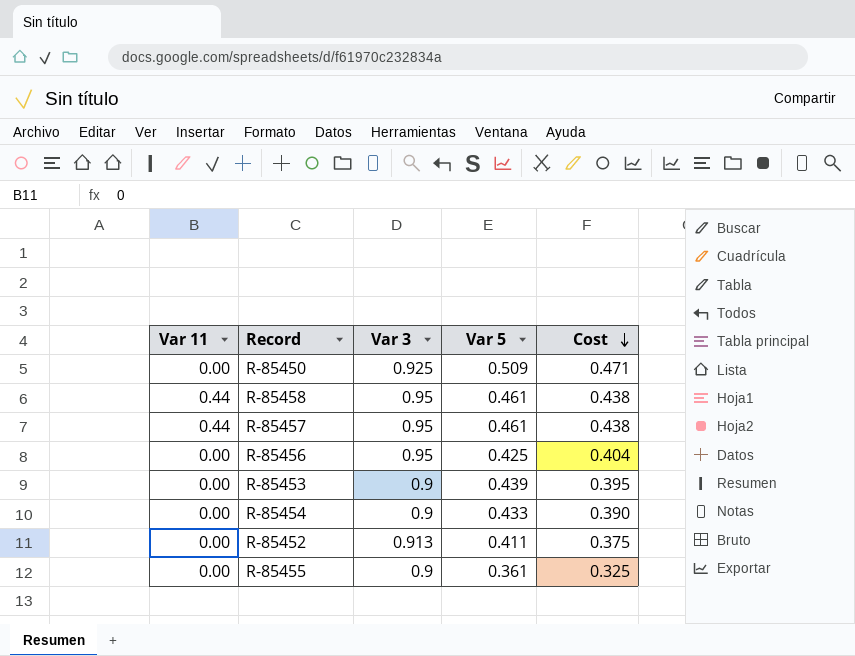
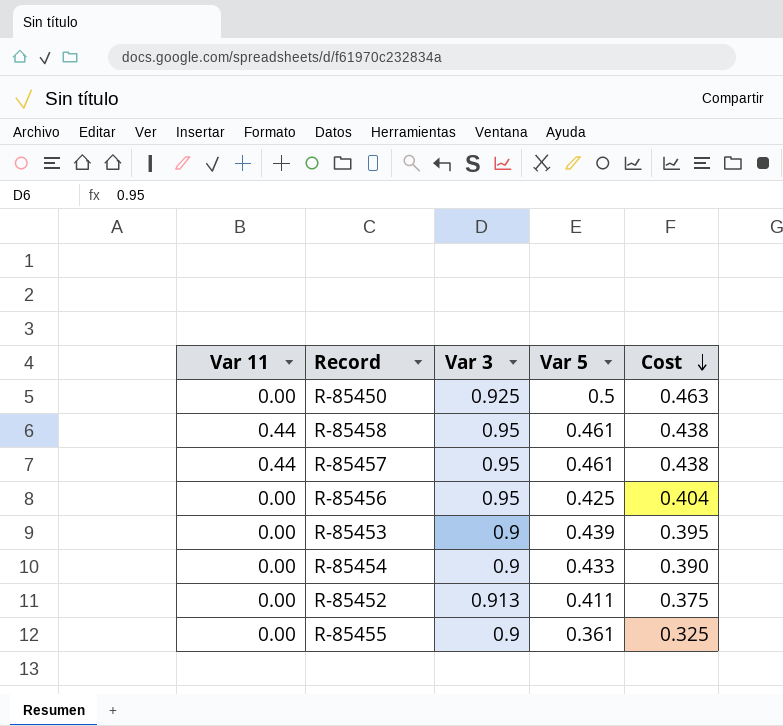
R-85450 | Var 5: 0.509 -> 0.5
R-85450 | Cost: 0.471 -> 0.463

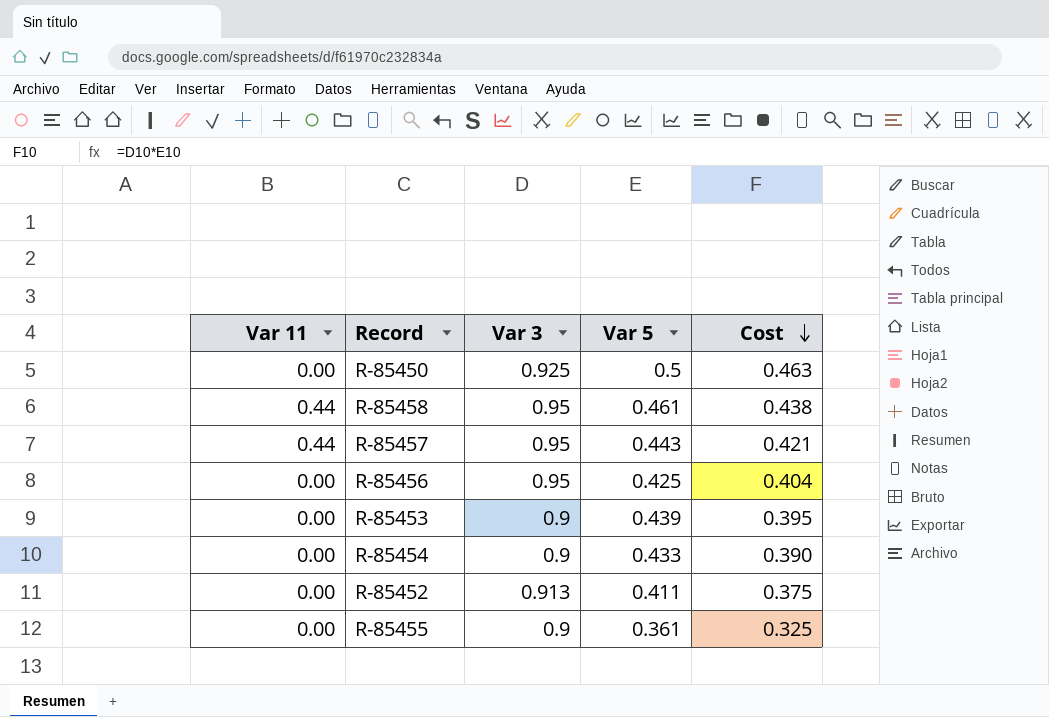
R-85457 | Var 5: 0.461 -> 0.443
R-85457 | Cost: 0.438 -> 0.421

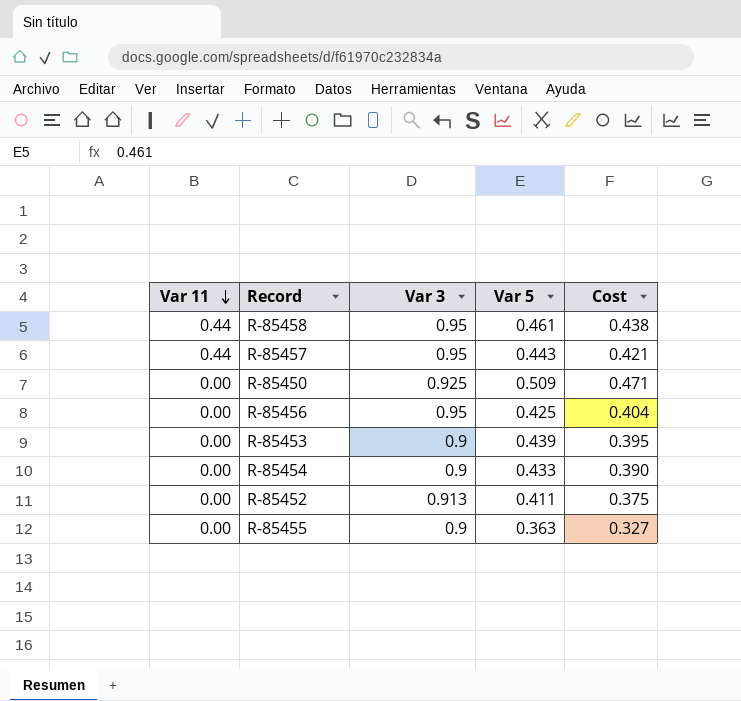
row order: Cost descending -> Var 11 descending
R-85450 | Var 5: 0.5 -> 0.509
R-85450 | Cost: 0.463 -> 0.471
R-85455 | Var 5: 0.361 -> 0.363
R-85455 | Cost: 0.325 -> 0.327

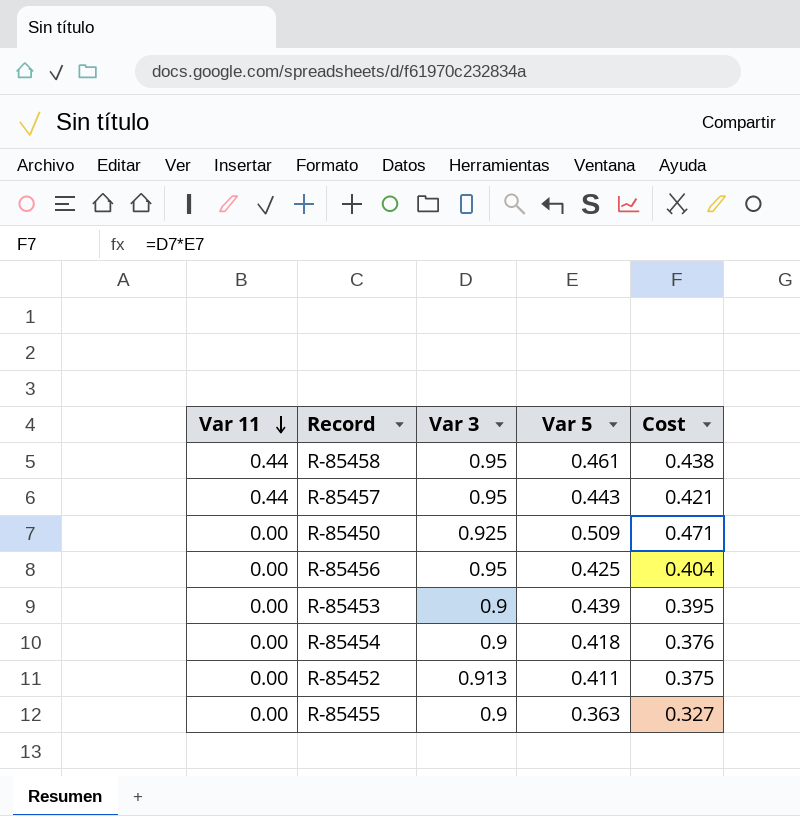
R-85454 | Var 5: 0.433 -> 0.418
R-85454 | Cost: 0.390 -> 0.376

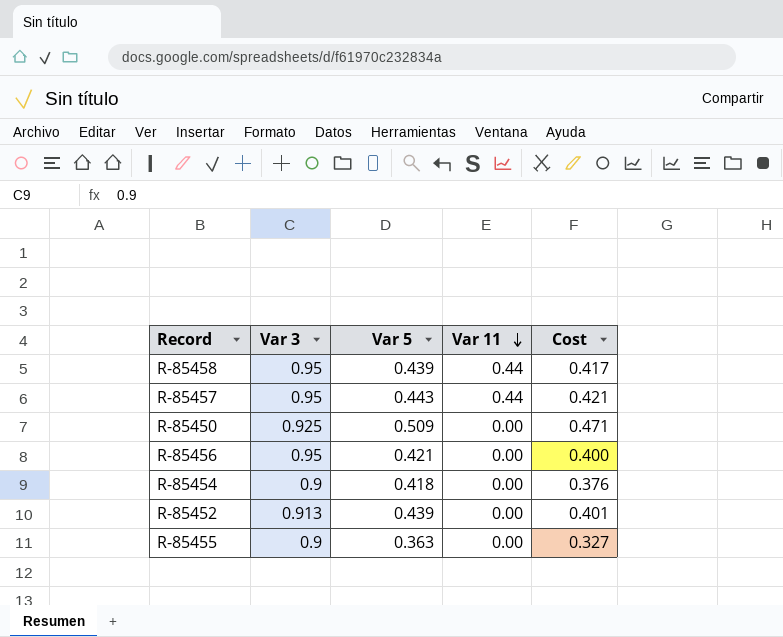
column Var 11 | position: 1 -> 4
row R-85453: 0.00 | 0.9 | 0.439 | 0.395 -> none
R-85458 | Var 5: 0.461 -> 0.439
R-85458 | Cost: 0.438 -> 0.417
R-85456 | Var 5: 0.425 -> 0.421
R-85456 | Cost: 0.404 -> 0.400
R-85452 | Var 5: 0.411 -> 0.439
R-85452 | Cost: 0.375 -> 0.401

